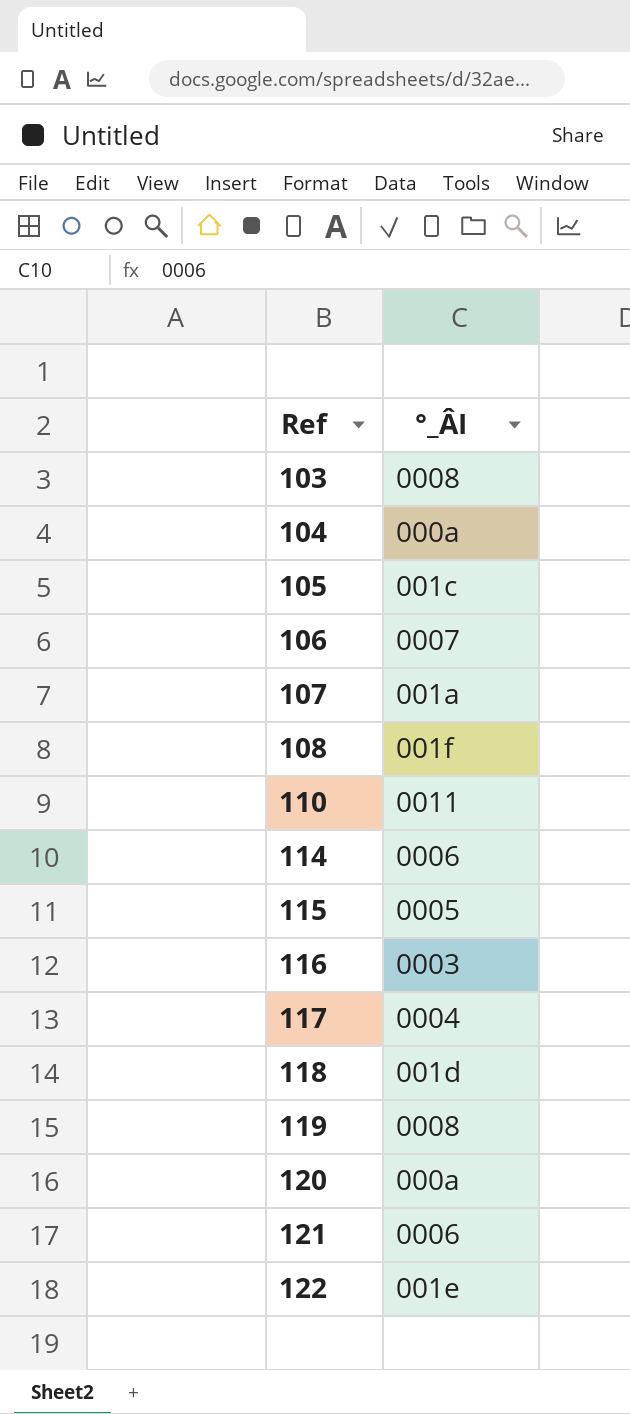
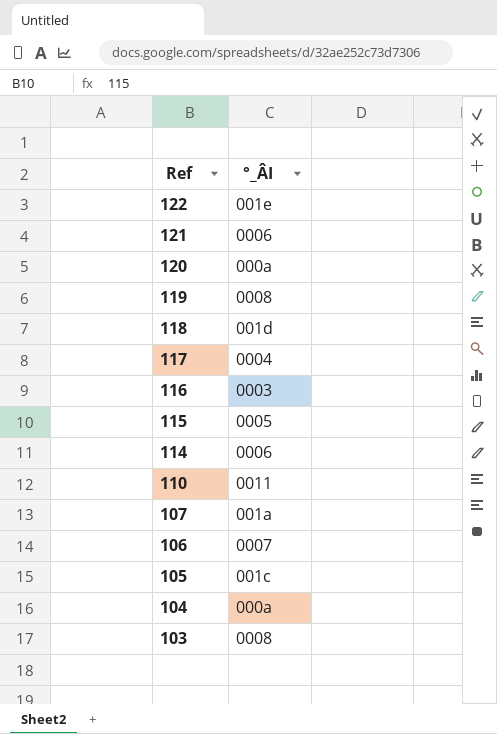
row order: Ref ascending -> Ref descending
row 108: 001f -> none

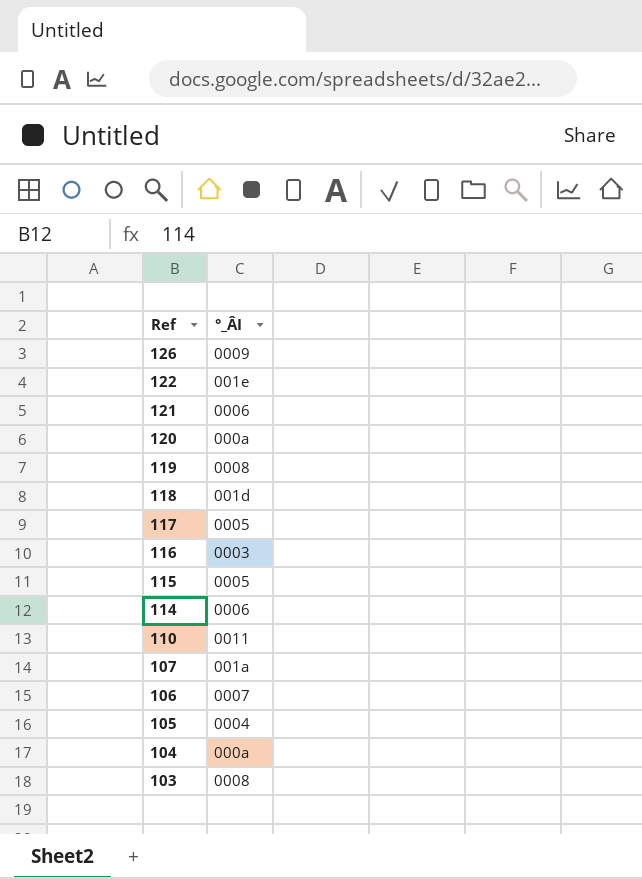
row 126: none -> 0009
117 | °_ÂI: 0004 -> 0005
105 | °_ÂI: 001c -> 0004

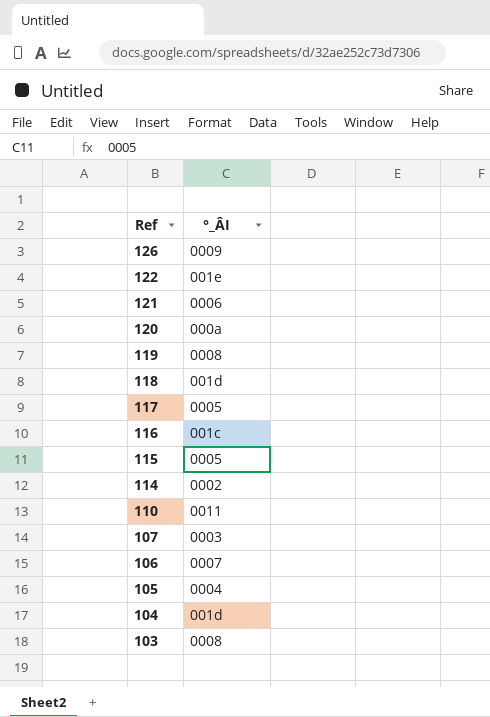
116 | °_ÂI: 0003 -> 001c
114 | °_ÂI: 0006 -> 0002
107 | °_ÂI: 001a -> 0003
104 | °_ÂI: 000a -> 001d

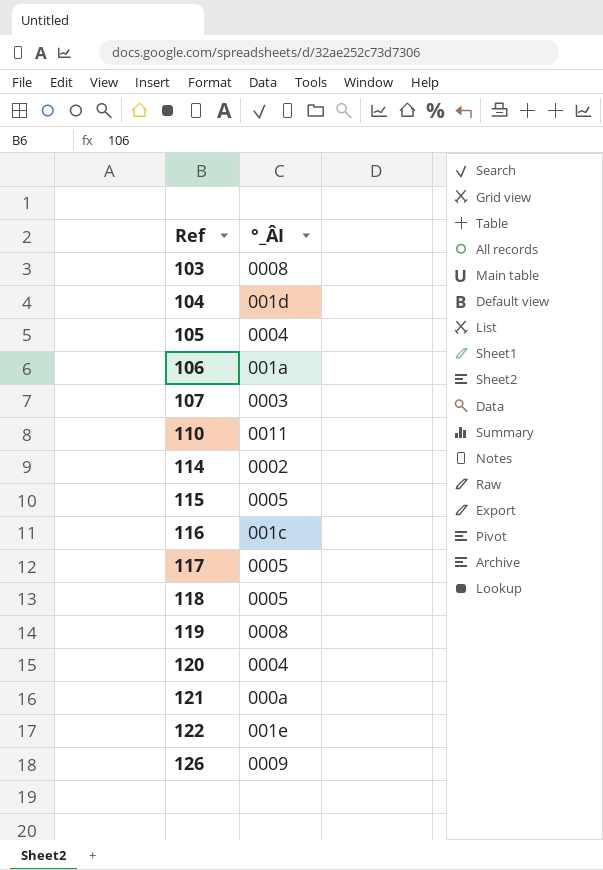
row order: Ref descending -> Ref ascending
106 | °_ÂI: 0007 -> 001a
118 | °_ÂI: 001d -> 0005
120 | °_ÂI: 000a -> 0004
121 | °_ÂI: 0006 -> 000a

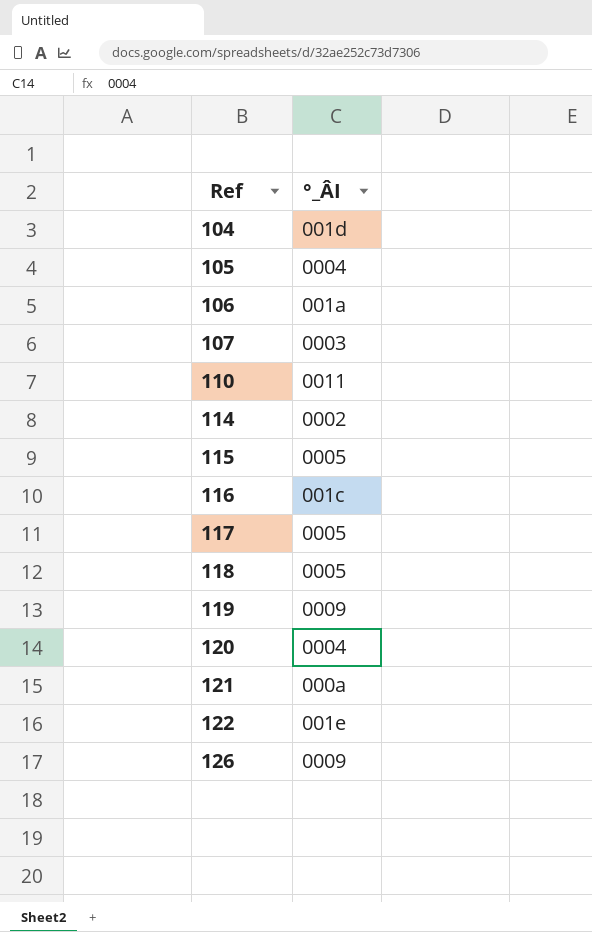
row 103: 0008 -> none
119 | °_ÂI: 0008 -> 0009

